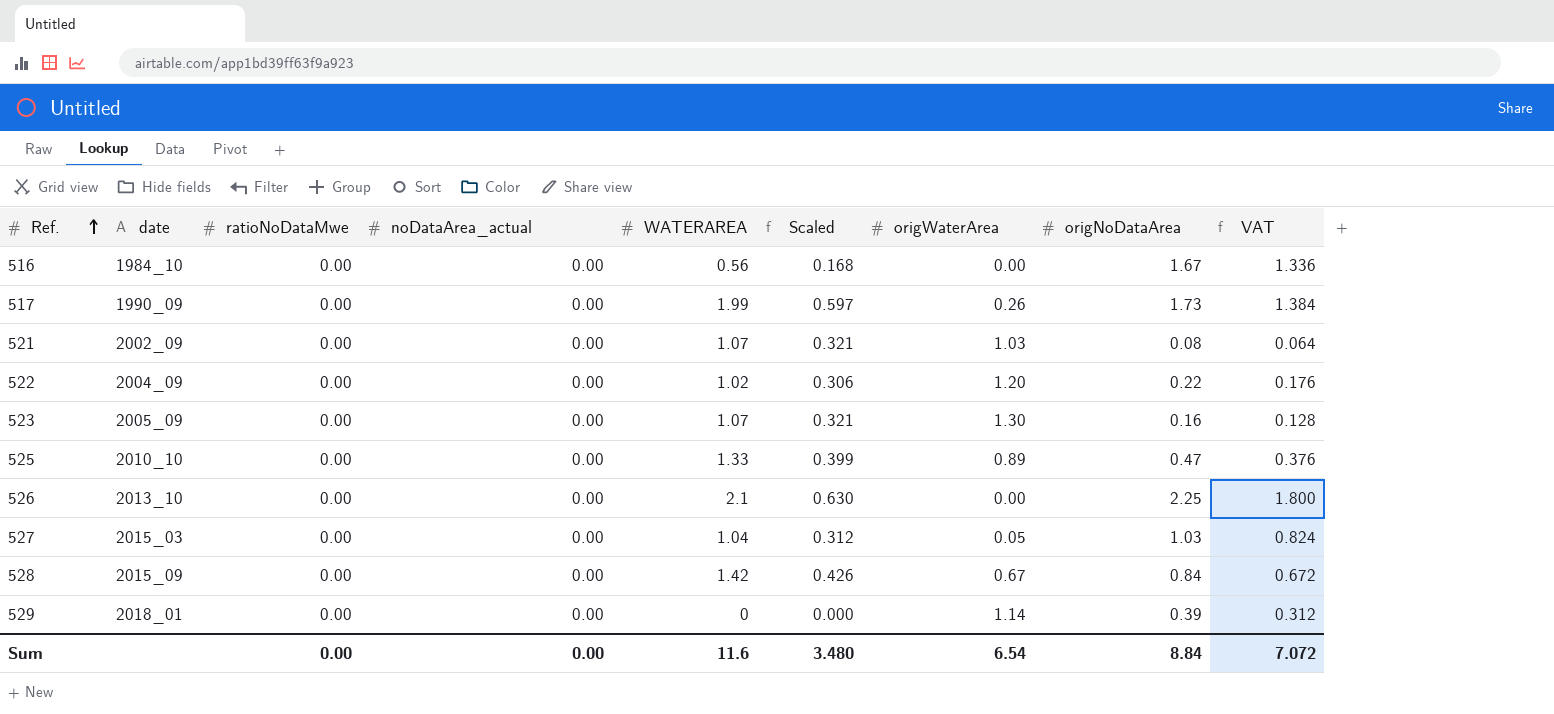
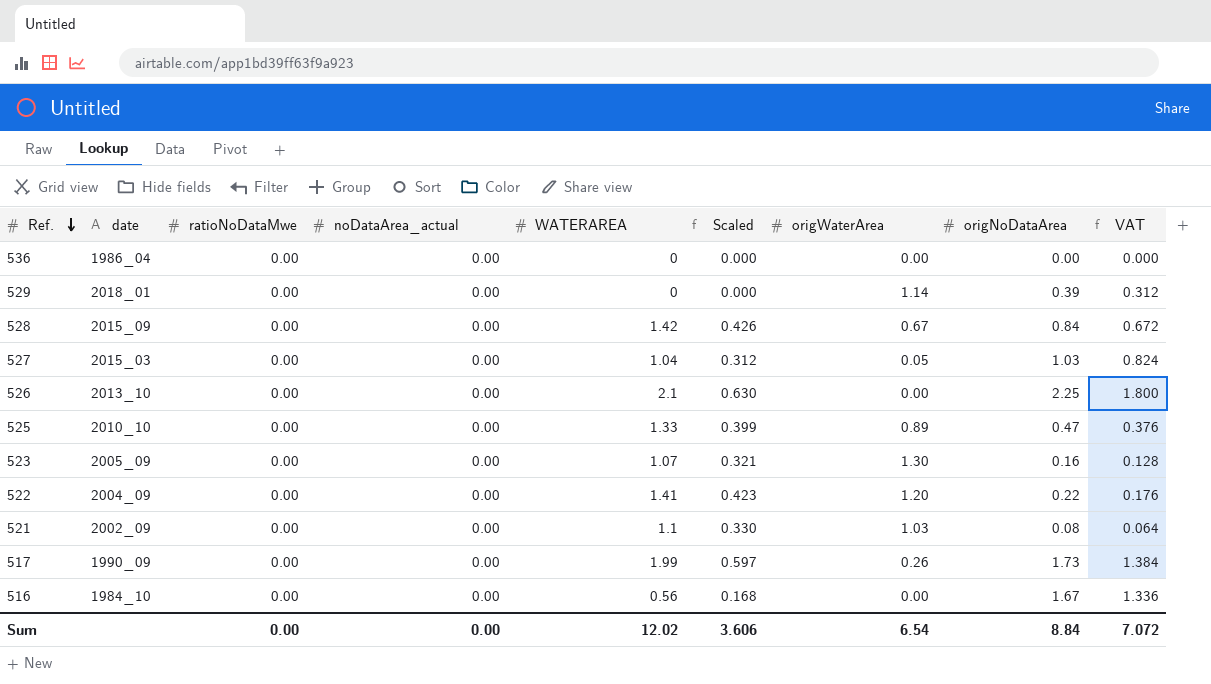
row order: Ref. ascending -> Ref. descending
row 536: none -> 1986_04 | 0.00 | 0.00 | 0 | 0.000 | 0.00 | 0.00 | 0.000
522 | WATERAREA: 1.02 -> 1.41
522 | Scaled: 0.306 -> 0.423
521 | WATERAREA: 1.07 -> 1.1
521 | Scaled: 0.321 -> 0.330
Sum | WATERAREA: 11.6 -> 12.02
Sum | Scaled: 3.480 -> 3.606

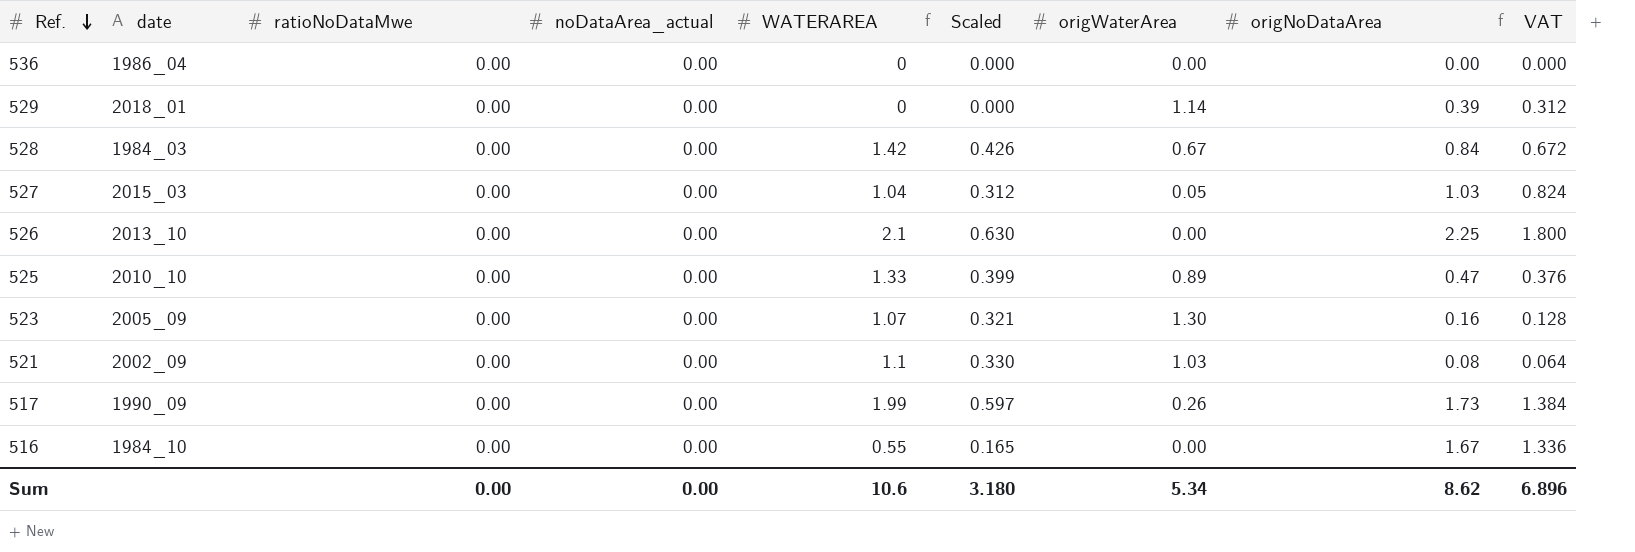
row 522: 2004_09 | 0.00 | 0.00 | 1.41 | 0.423 | 1.20 | 0.22 | 0.176 -> none
528 | date: 2015_09 -> 1984_03
516 | WATERAREA: 0.56 -> 0.55
516 | Scaled: 0.168 -> 0.165
Sum | WATERAREA: 12.02 -> 10.6
Sum | Scaled: 3.606 -> 3.180
Sum | origWaterArea: 6.54 -> 5.34
Sum | origNoDataArea: 8.84 -> 8.62
Sum | VAT: 7.072 -> 6.896

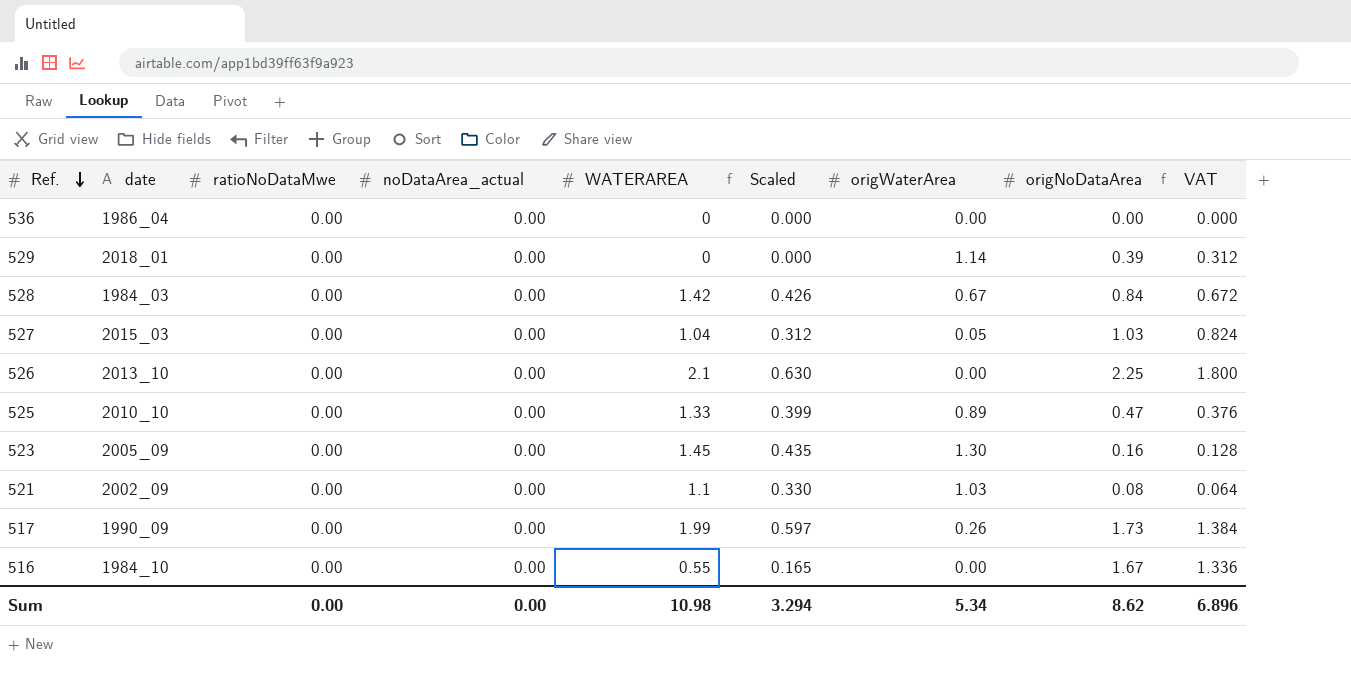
523 | WATERAREA: 1.07 -> 1.45
523 | Scaled: 0.321 -> 0.435
Sum | WATERAREA: 10.6 -> 10.98
Sum | Scaled: 3.180 -> 3.294

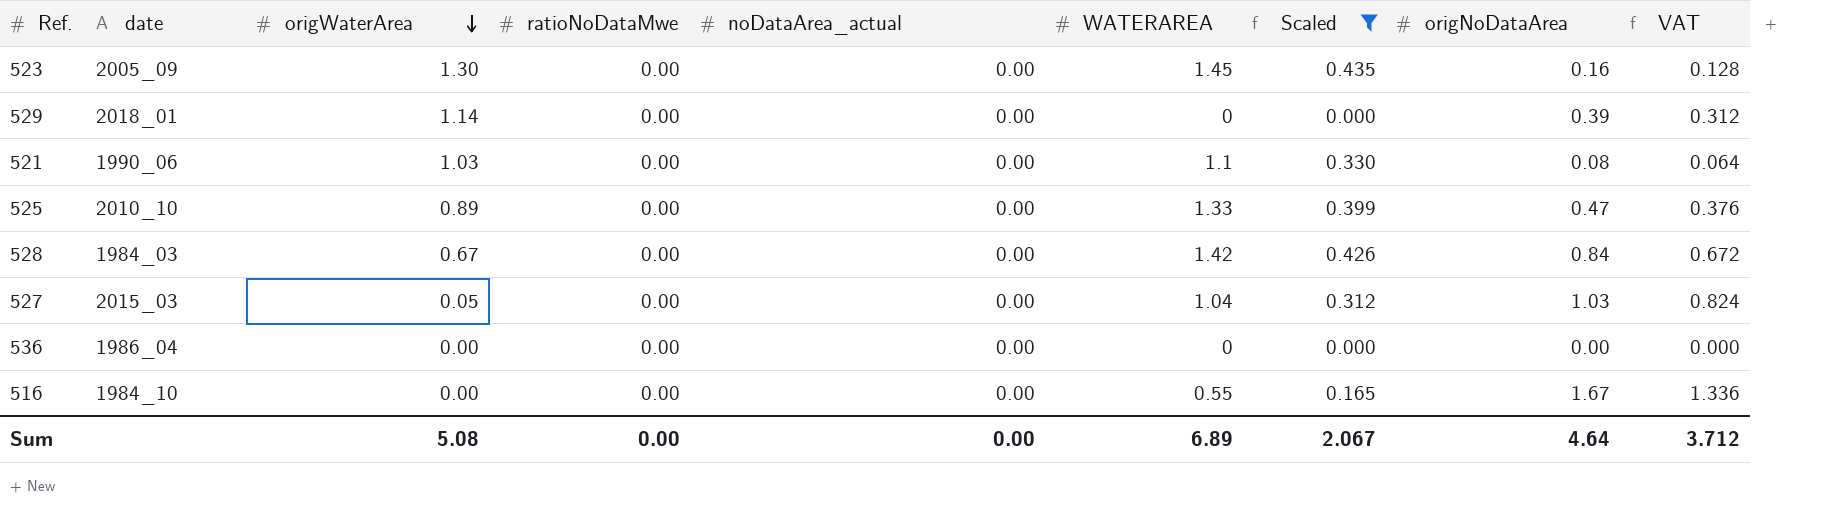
filter: none -> Scaled <= 0.435
row order: Ref. descending -> origWaterArea descending
column origWaterArea | position: 7 -> 3
521 | date: 2002_09 -> 1990_06
Sum | origWaterArea: 5.34 -> 5.08
Sum | WATERAREA: 10.98 -> 6.89
Sum | Scaled: 3.294 -> 2.067
Sum | origNoDataArea: 8.62 -> 4.64
Sum | VAT: 6.896 -> 3.712

